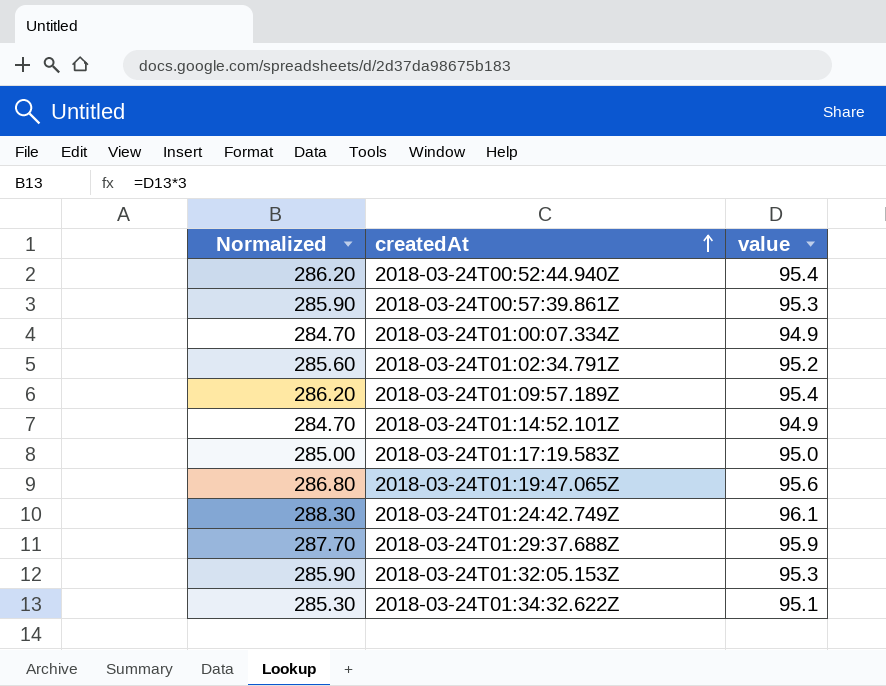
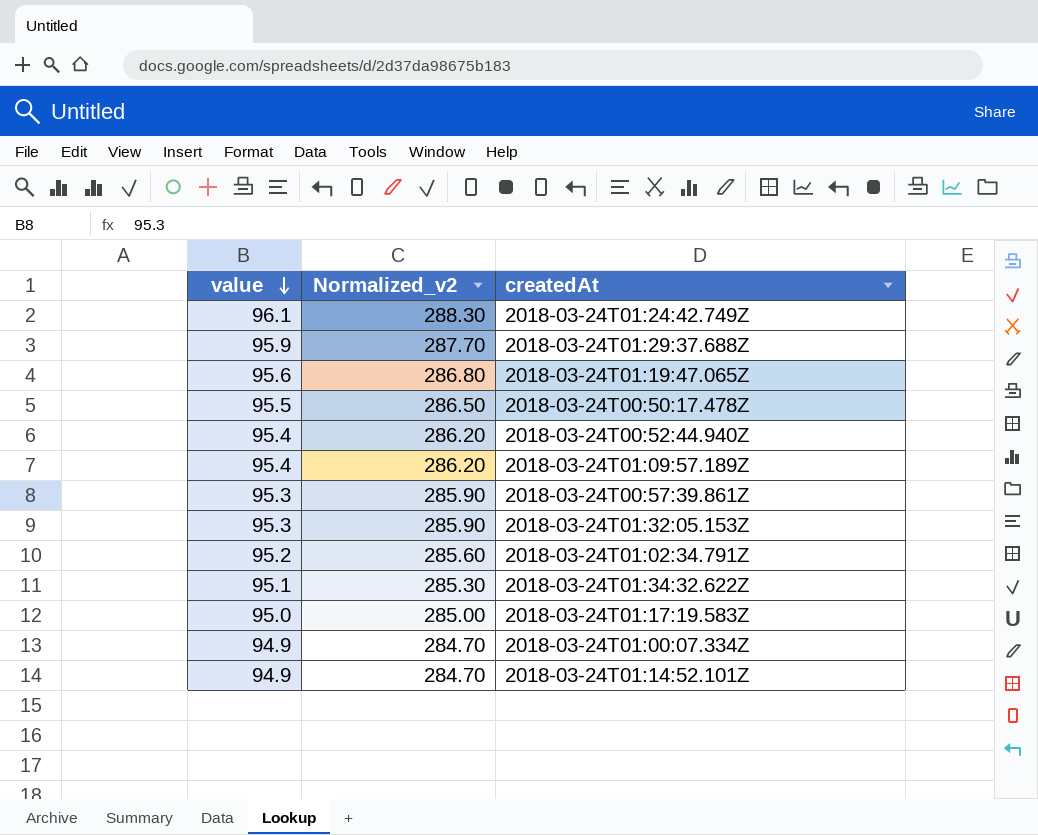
row order: createdAt ascending -> value descending
column value | position: 3 -> 1
column name: Normalized -> Normalized_v2
row 2018-03-24T00:50:17.478Z: none -> 95.5 | 286.50

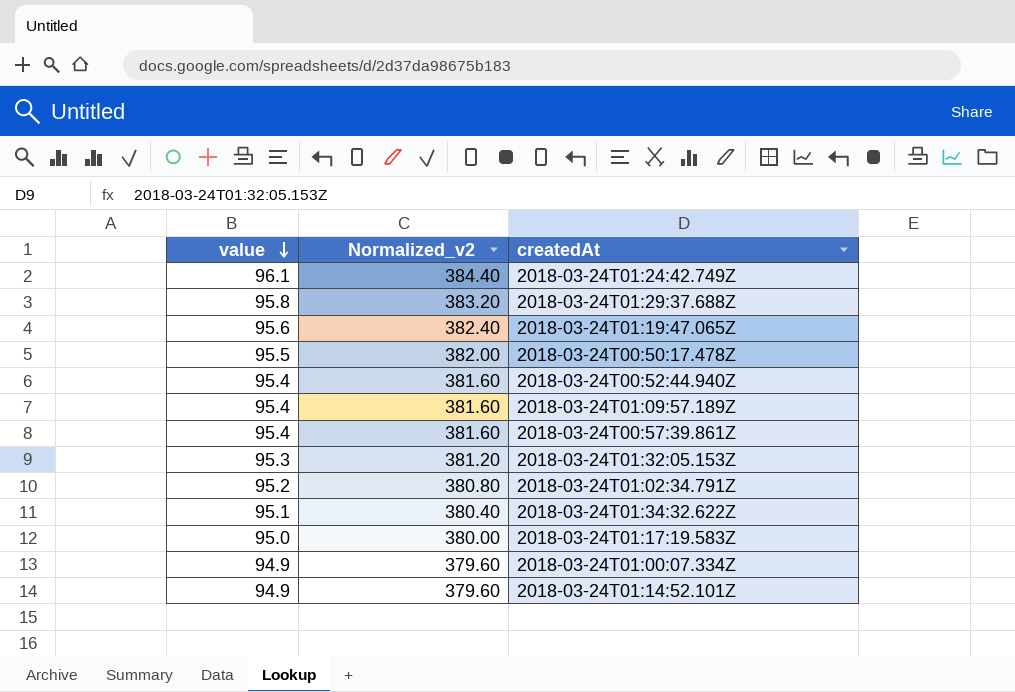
column Normalized_v2 | formula: [value] * 3 -> [value] * 4
2018-03-24T01:29:37.688Z | value: 95.9 -> 95.8
2018-03-24T00:57:39.861Z | value: 95.3 -> 95.4

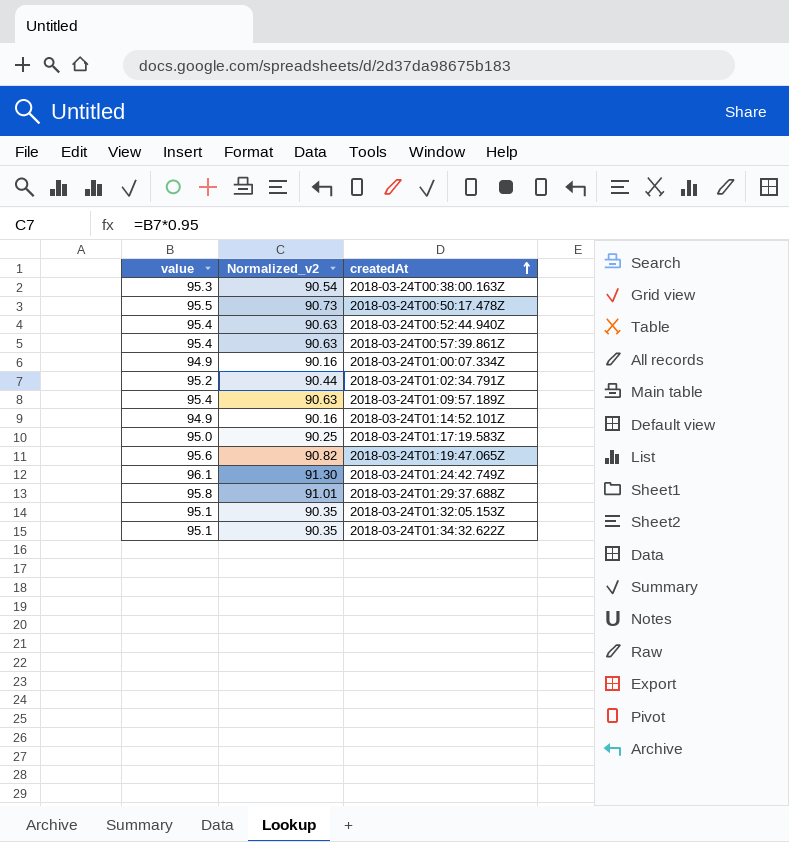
row order: value descending -> createdAt ascending
column Normalized_v2 | formula: [value] * 4 -> [value] * 0.95
row 2018-03-24T00:38:00.163Z: none -> 95.3 | 90.54
2018-03-24T01:32:05.153Z | value: 95.3 -> 95.1

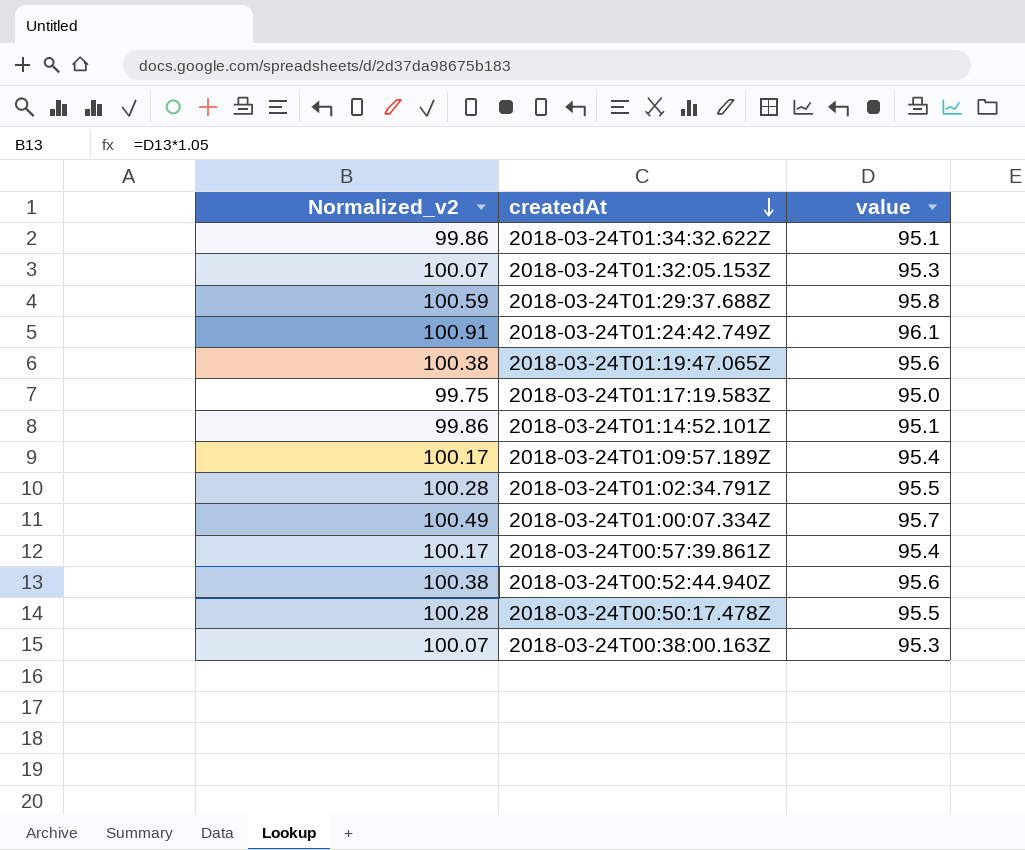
row order: createdAt ascending -> createdAt descending
column Normalized_v2 | formula: [value] * 0.95 -> [value] * 1.05
column value | position: 1 -> 3
2018-03-24T01:32:05.153Z | value: 95.1 -> 95.3
2018-03-24T01:14:52.101Z | value: 94.9 -> 95.1
2018-03-24T01:02:34.791Z | value: 95.2 -> 95.5
2018-03-24T01:00:07.334Z | value: 94.9 -> 95.7
2018-03-24T00:52:44.940Z | value: 95.4 -> 95.6

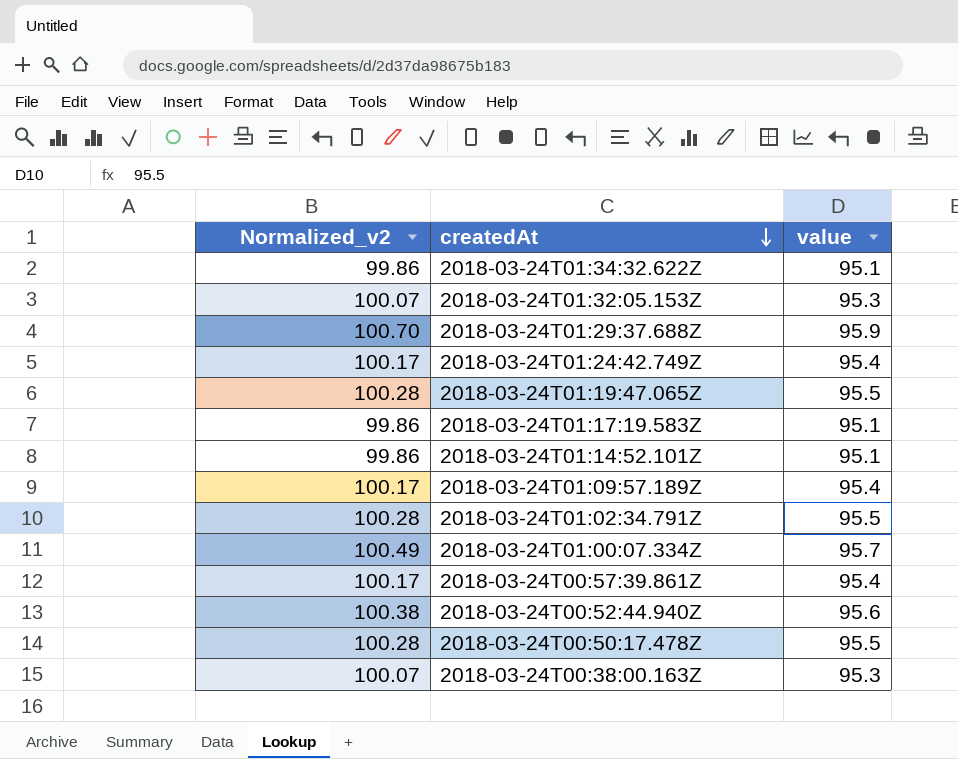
2018-03-24T01:29:37.688Z | Normalized_v2: 100.59 -> 100.70
2018-03-24T01:29:37.688Z | value: 95.8 -> 95.9
2018-03-24T01:24:42.749Z | Normalized_v2: 100.91 -> 100.17
2018-03-24T01:24:42.749Z | value: 96.1 -> 95.4
2018-03-24T01:19:47.065Z | Normalized_v2: 100.38 -> 100.28
2018-03-24T01:19:47.065Z | value: 95.6 -> 95.5
2018-03-24T01:17:19.583Z | Normalized_v2: 99.75 -> 99.86
2018-03-24T01:17:19.583Z | value: 95.0 -> 95.1

